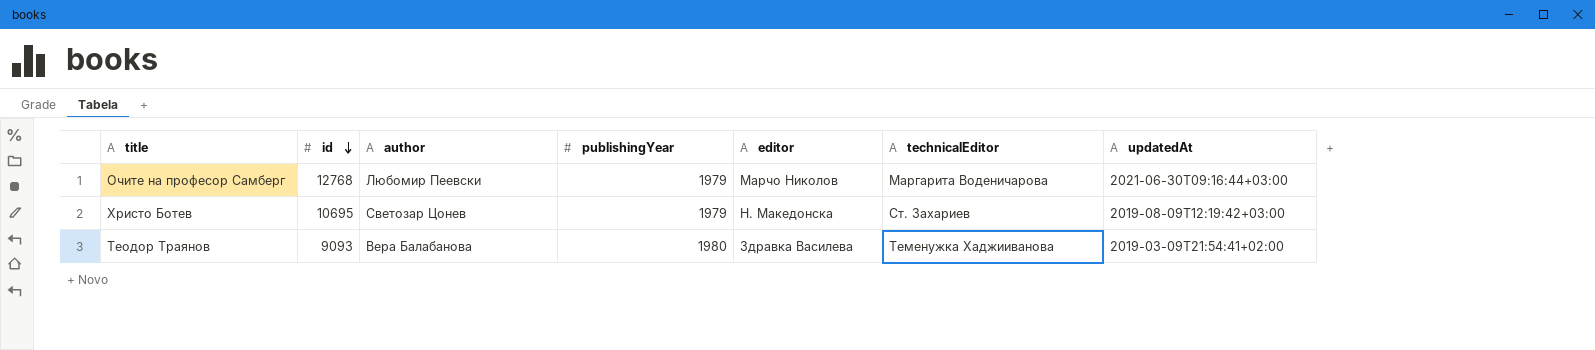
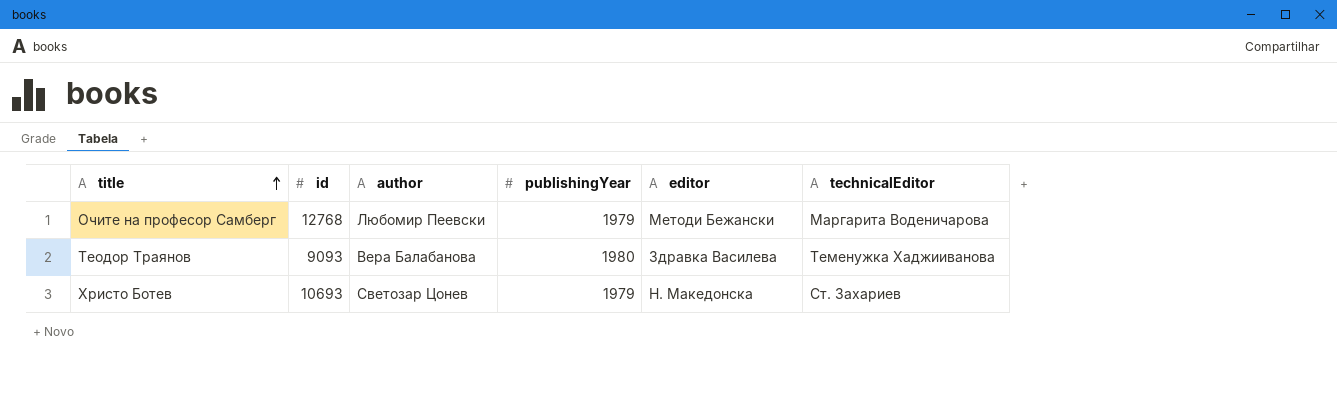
row order: id descending -> title ascending
column updatedAt | position: 7 -> none
Очите на професор Самберг | editor: Марчо Николов -> Методи Бежански
Христо Ботев | id: 10695 -> 10693

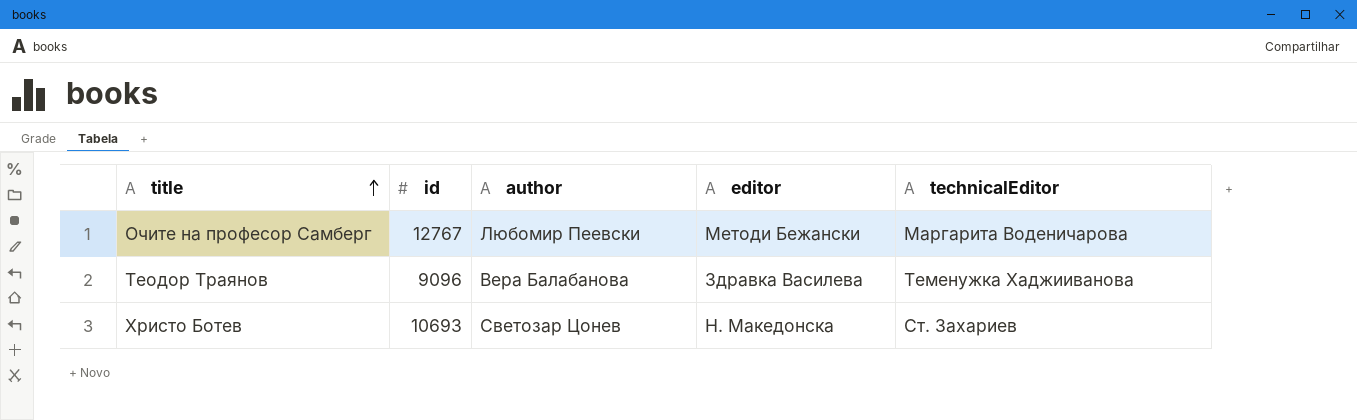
column publishingYear | position: 4 -> none
Очите на професор Самберг | id: 12768 -> 12767
Теодор Траянов | id: 9093 -> 9096

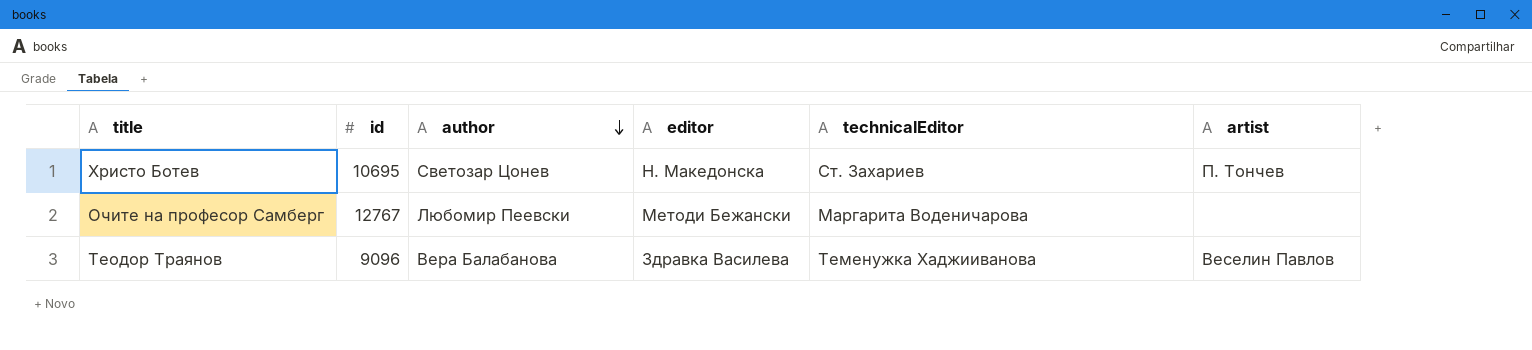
row order: title ascending -> author descending
column artist | position: none -> 6
Христо Ботев | id: 10693 -> 10695

